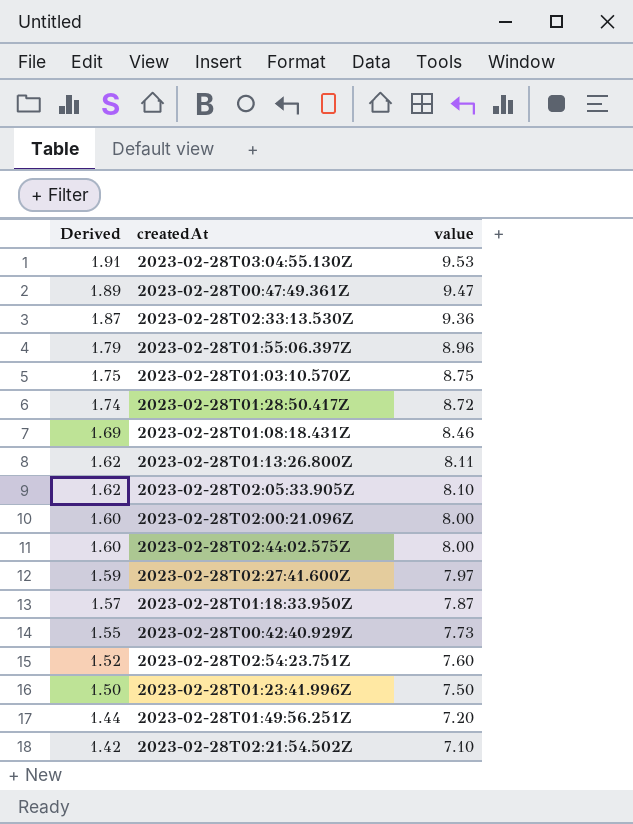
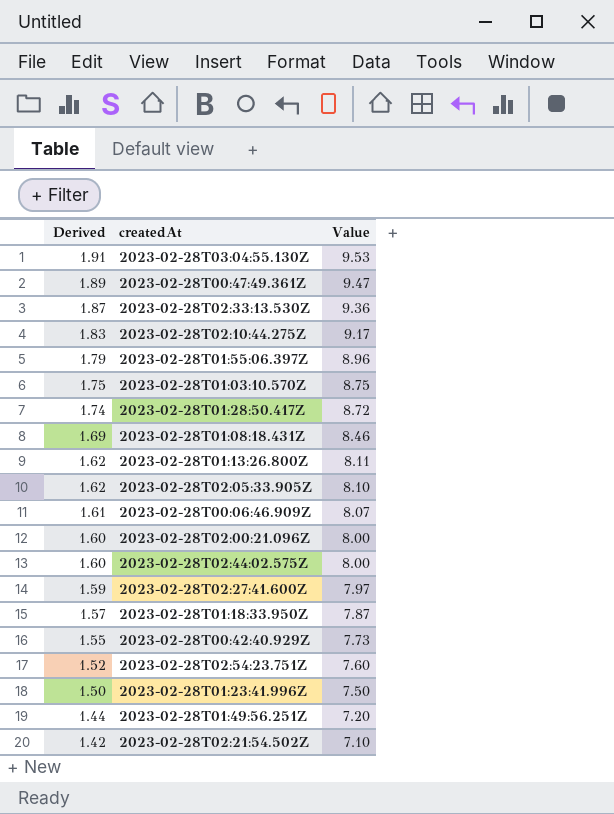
column name: value -> Value
row 2023-02-28T02:10:44.275Z: none -> 1.83 | 9.17
row 2023-02-28T00:06:46.909Z: none -> 1.61 | 8.07

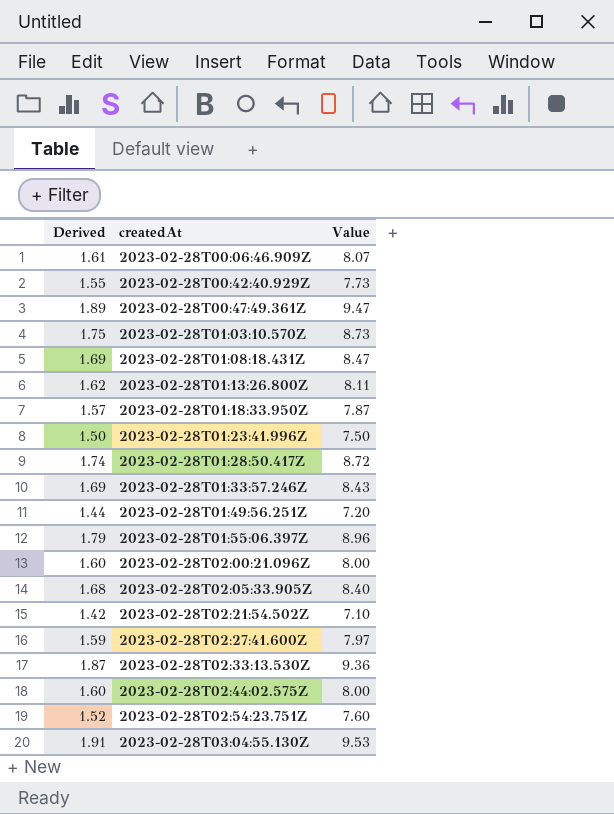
row order: Derived descending -> createdAt ascending
row 2023-02-28T02:10:44.275Z: 1.83 | 9.17 -> none
2023-02-28T01:03:10.570Z | Value: 8.75 -> 8.73
2023-02-28T01:08:18.431Z | Value: 8.46 -> 8.47
row 2023-02-28T01:33:57.246Z: none -> 1.69 | 8.43
2023-02-28T02:05:33.905Z | Derived: 1.62 -> 1.68
2023-02-28T02:05:33.905Z | Value: 8.10 -> 8.40

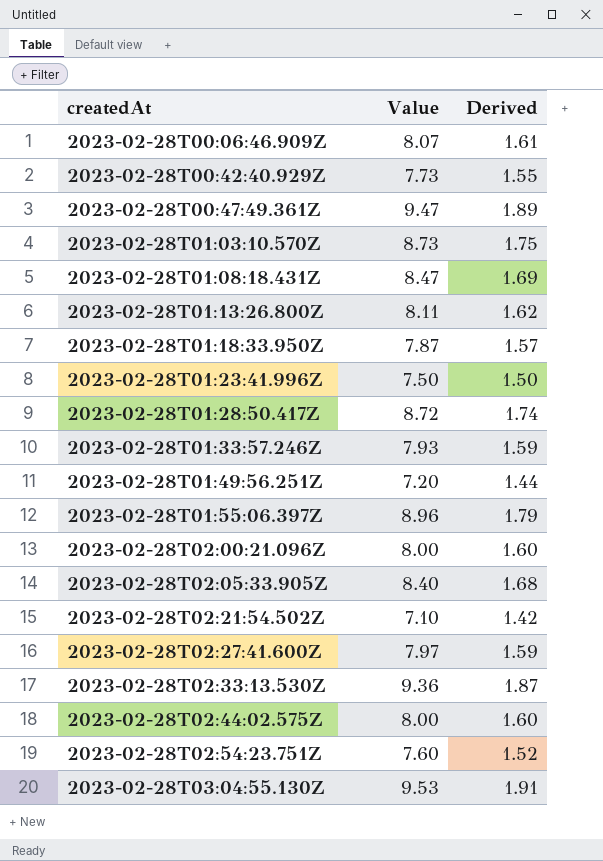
column Derived | position: 1 -> 3
2023-02-28T01:33:57.246Z | Value: 8.43 -> 7.93
2023-02-28T01:33:57.246Z | Derived: 1.69 -> 1.59

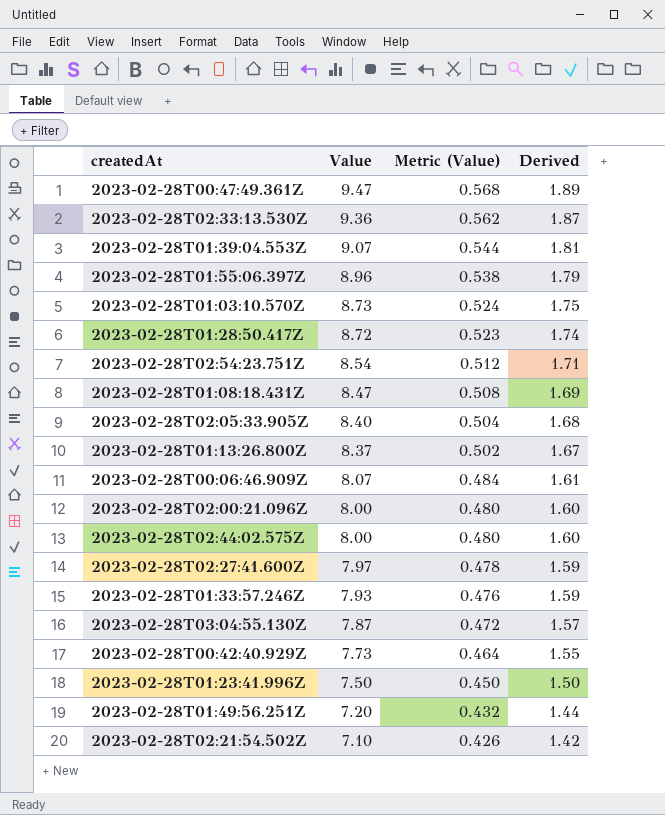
row order: createdAt ascending -> Value descending
column Metric (Value) | formula: none -> [Value] * 0.06
row 2023-02-28T01:18:33.950Z: 7.87 | 1.57 -> none
row 2023-02-28T01:39:04.553Z: none -> 9.07 | 0.544 | 1.81
2023-02-28T02:54:23.751Z | Value: 7.60 -> 8.54
2023-02-28T02:54:23.751Z | Derived: 1.52 -> 1.71
2023-02-28T01:13:26.800Z | Value: 8.11 -> 8.37
2023-02-28T01:13:26.800Z | Derived: 1.62 -> 1.67
2023-02-28T03:04:55.130Z | Value: 9.53 -> 7.87
2023-02-28T03:04:55.130Z | Derived: 1.91 -> 1.57

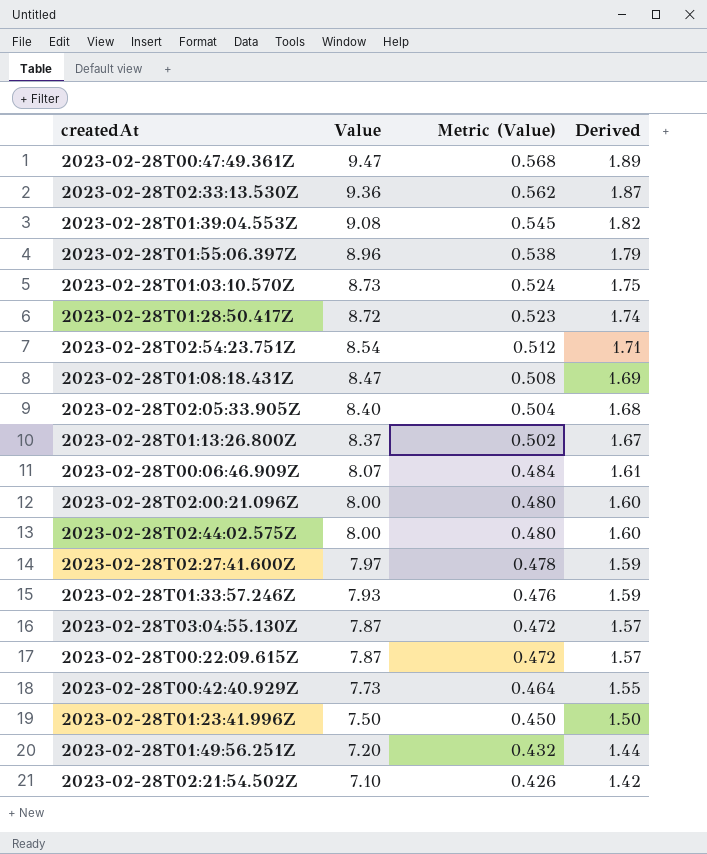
2023-02-28T01:39:04.553Z | Value: 9.07 -> 9.08
2023-02-28T01:39:04.553Z | Metric (Value): 0.544 -> 0.545
2023-02-28T01:39:04.553Z | Derived: 1.81 -> 1.82
row 2023-02-28T00:22:09.615Z: none -> 7.87 | 0.472 | 1.57

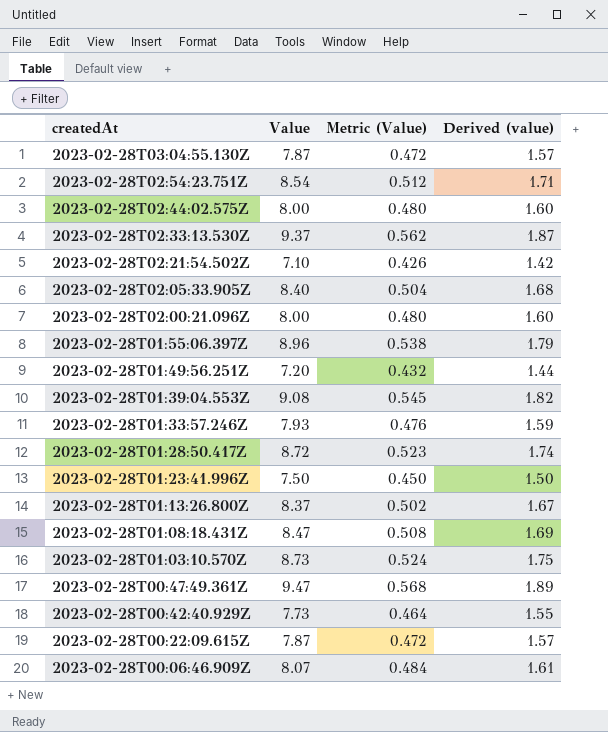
row order: Value descending -> createdAt descending
column name: Derived -> Derived (value)
row 2023-02-28T02:27:41.600Z: 7.97 | 0.478 | 1.59 -> none
2023-02-28T02:33:13.530Z | Value: 9.36 -> 9.37

